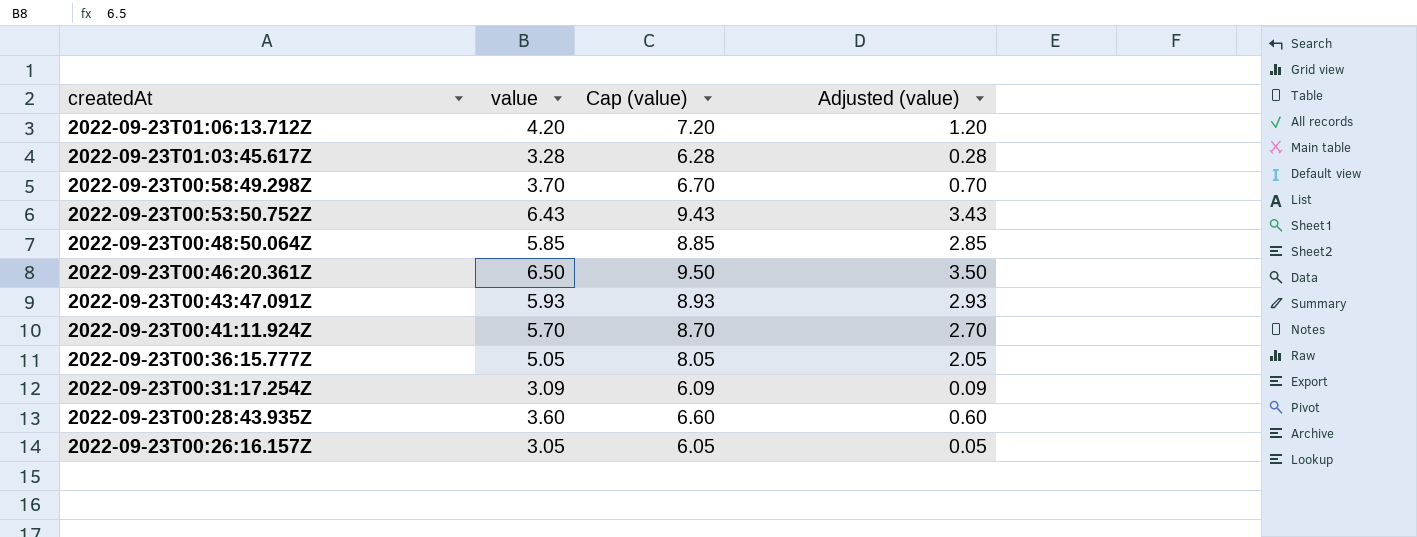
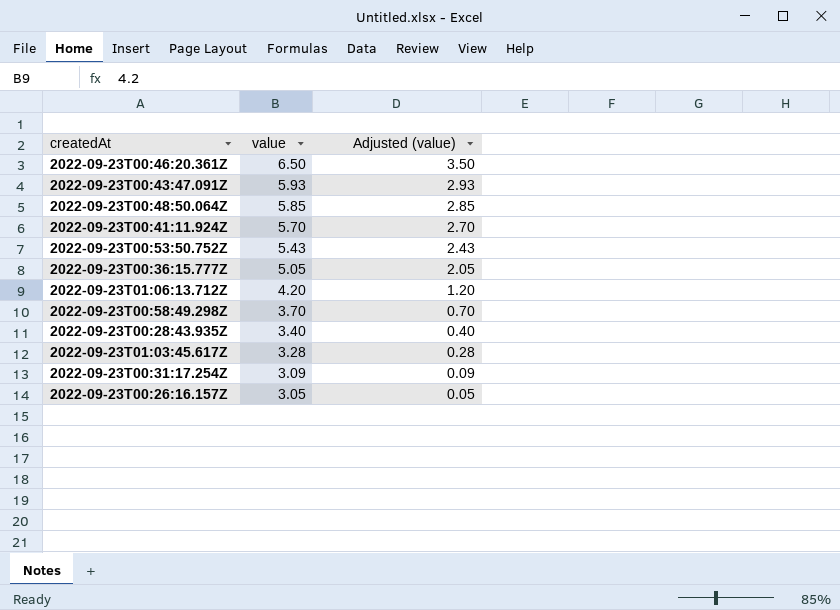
row order: createdAt descending -> value descending
column Cap (value) | formula: [value] + 3 -> none
2022-09-23T00:53:50.752Z | value: 6.43 -> 5.43
2022-09-23T00:53:50.752Z | Adjusted (value): 3.43 -> 2.43
2022-09-23T00:28:43.935Z | value: 3.60 -> 3.40
2022-09-23T00:28:43.935Z | Adjusted (value): 0.60 -> 0.40

